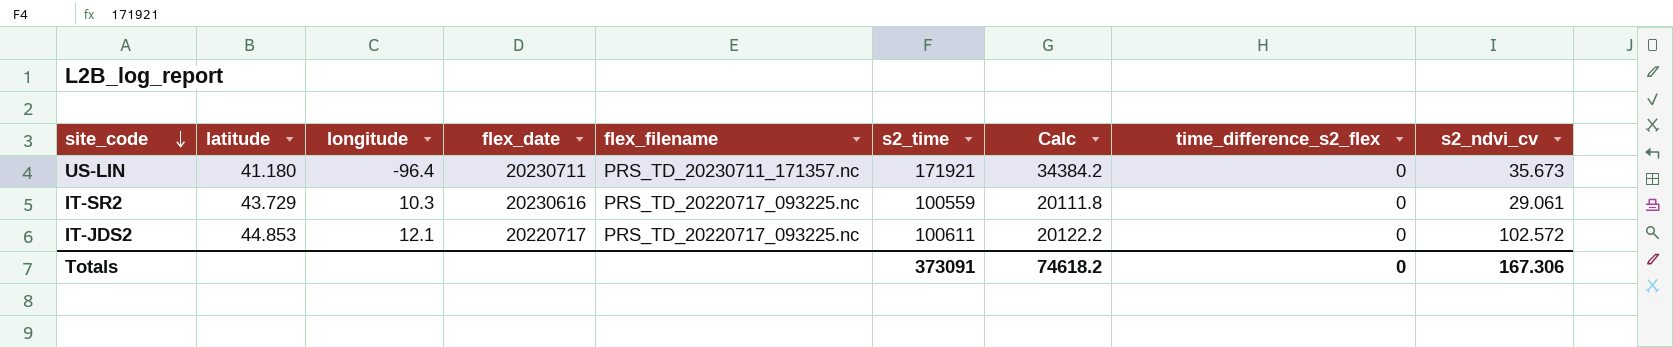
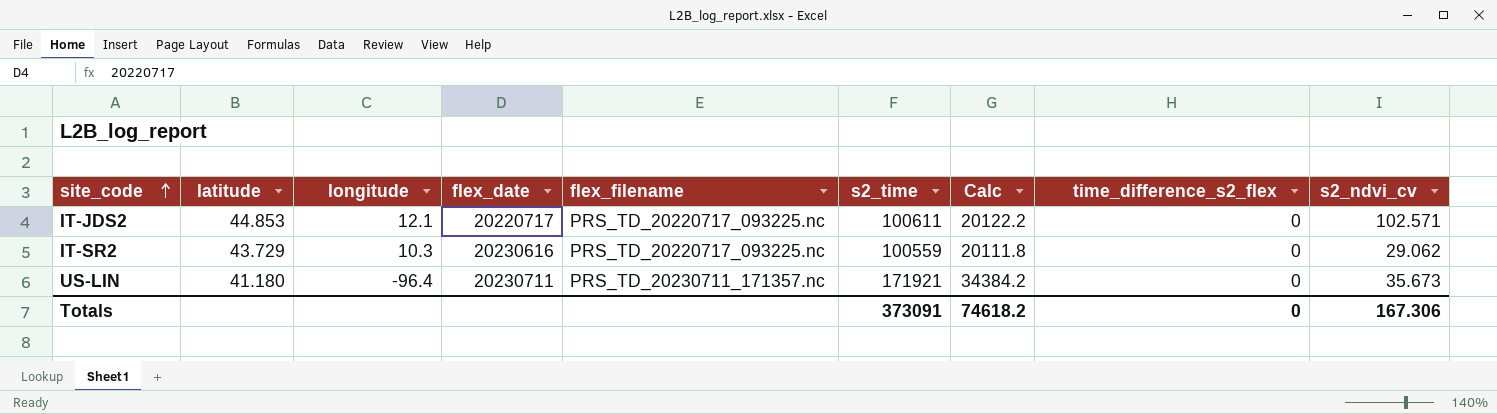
row order: site_code descending -> site_code ascending
IT-JDS2 | s2_ndvi_cv: 102.572 -> 102.571
IT-SR2 | s2_ndvi_cv: 29.061 -> 29.062

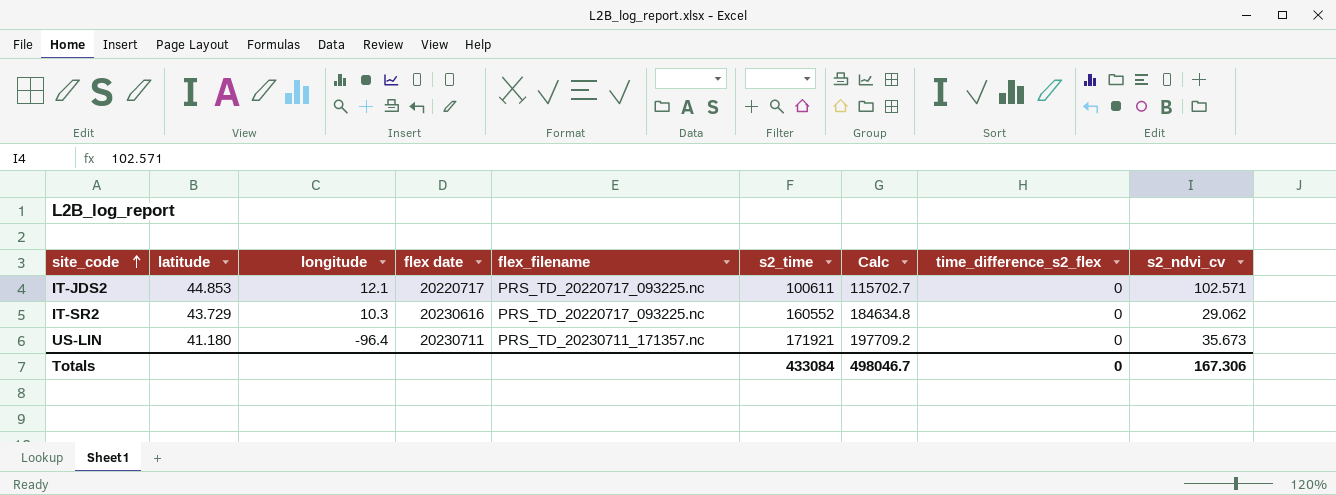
column name: flex_date -> flex date
column Calc | formula: [s2_time] * 0.2 -> [s2_time] * 1.15
IT-SR2 | s2_time: 100559 -> 160552
Totals | s2_time: 373091 -> 433084
Totals | Calc: 74618.2 -> 498046.7

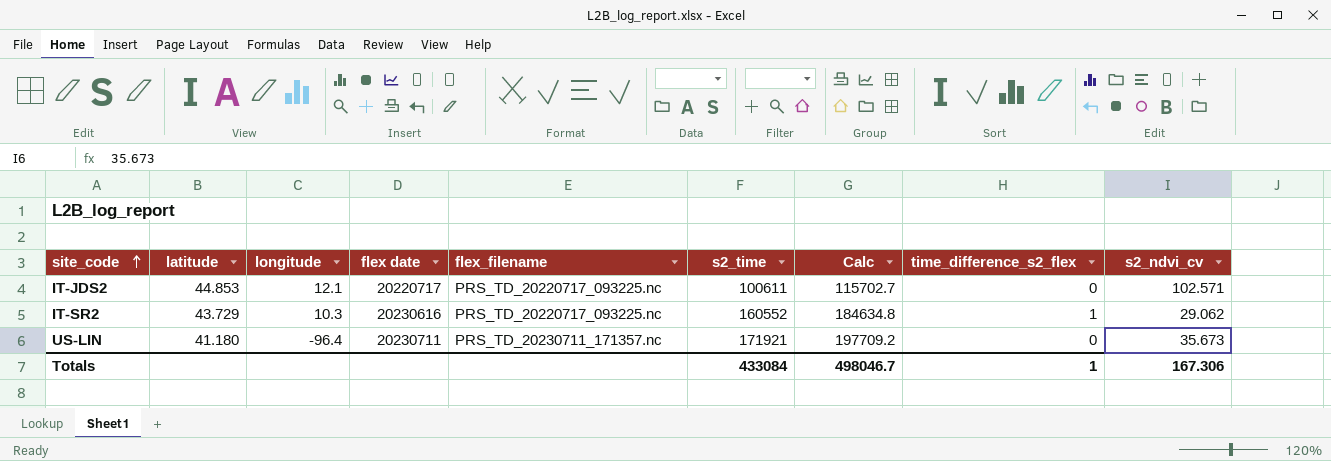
IT-SR2 | time_difference_s2_flex: 0 -> 1
Totals | time_difference_s2_flex: 0 -> 1

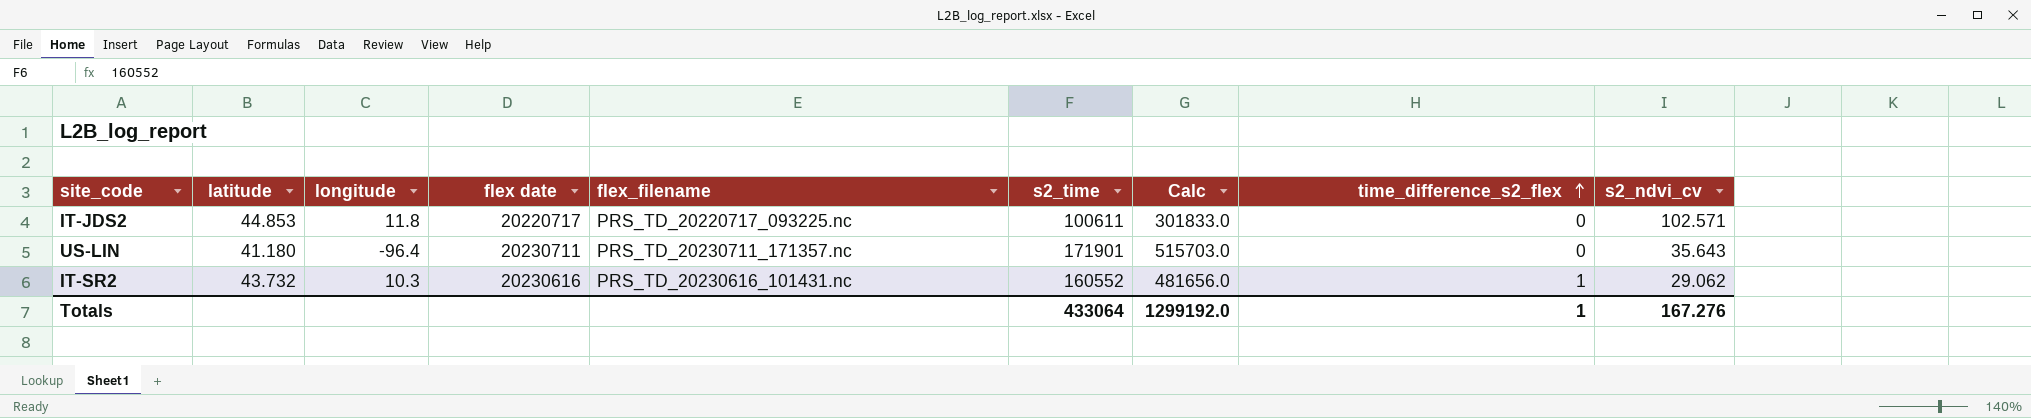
row order: site_code ascending -> time_difference_s2_flex ascending
column Calc | formula: [s2_time] * 1.15 -> [s2_time] * 3
IT-JDS2 | longitude: 12.1 -> 11.8
US-LIN | s2_time: 171921 -> 171901
US-LIN | s2_ndvi_cv: 35.673 -> 35.643
IT-SR2 | latitude: 43.729 -> 43.732
IT-SR2 | flex_filename: PRS_TD_20220717_093225.nc -> PRS_TD_20230616_101431.nc
Totals | s2_time: 433084 -> 433064
Totals | Calc: 498046.7 -> 1299192.0
Totals | s2_ndvi_cv: 167.306 -> 167.276

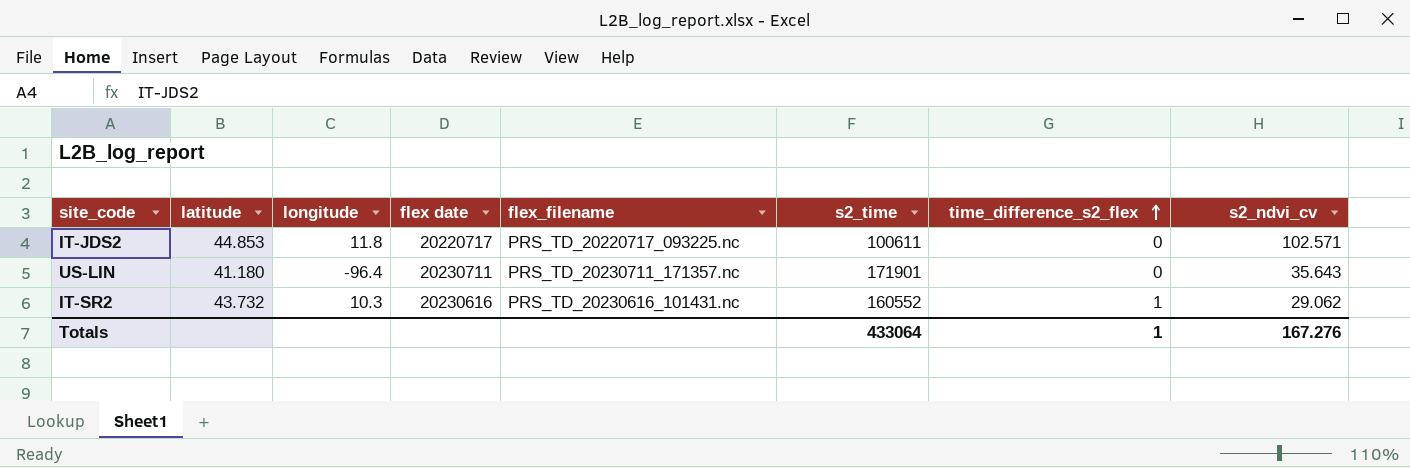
column Calc | formula: [s2_time] * 3 -> none

